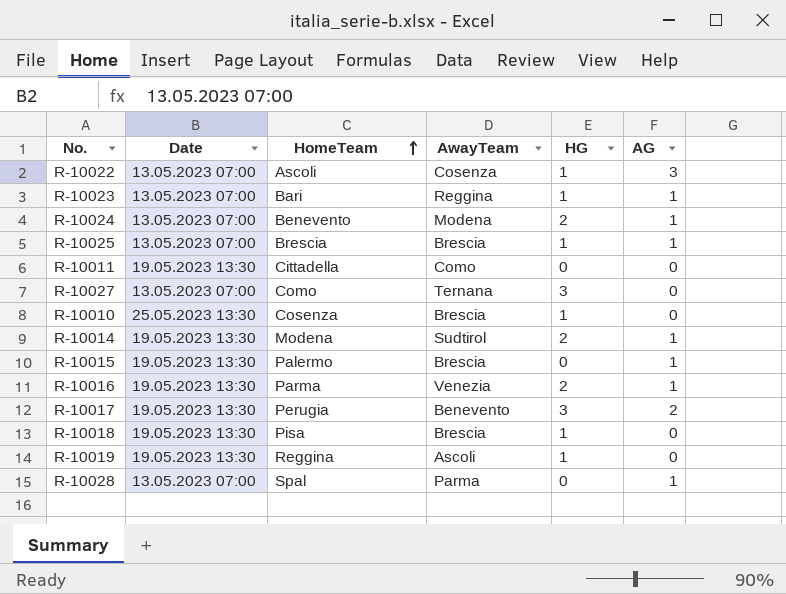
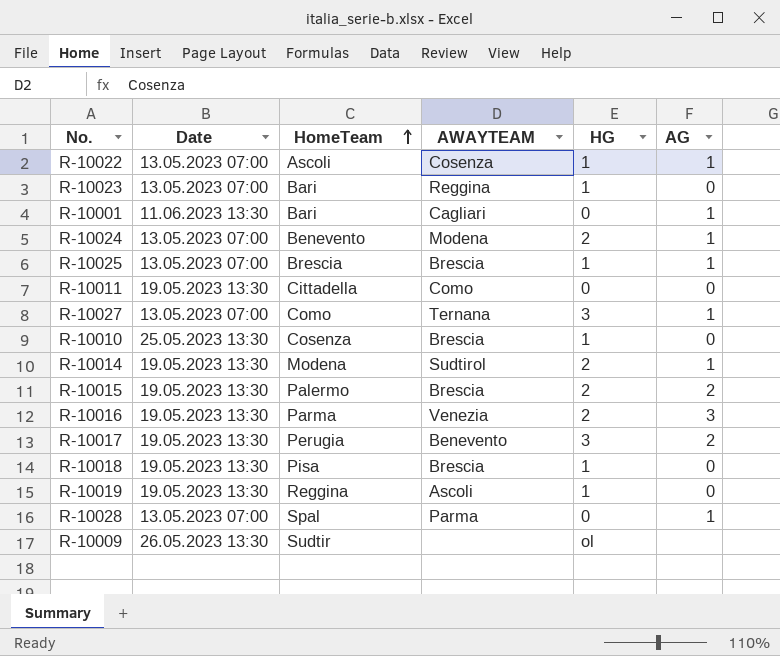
column name: AwayTeam -> AWAYTEAM
R-10022 | AG: 3 -> 1
R-10023 | AG: 1 -> 0
row R-10001: none -> 11.06.2023 13:30 | Bari | Cagliari | 0 | 1
R-10027 | AG: 0 -> 1
R-10015 | HG: 0 -> 2
R-10015 | AG: 1 -> 2
R-10016 | AG: 1 -> 3
row R-10009: none -> 26.05.2023 13:30 | Sudtir | none | ol | none

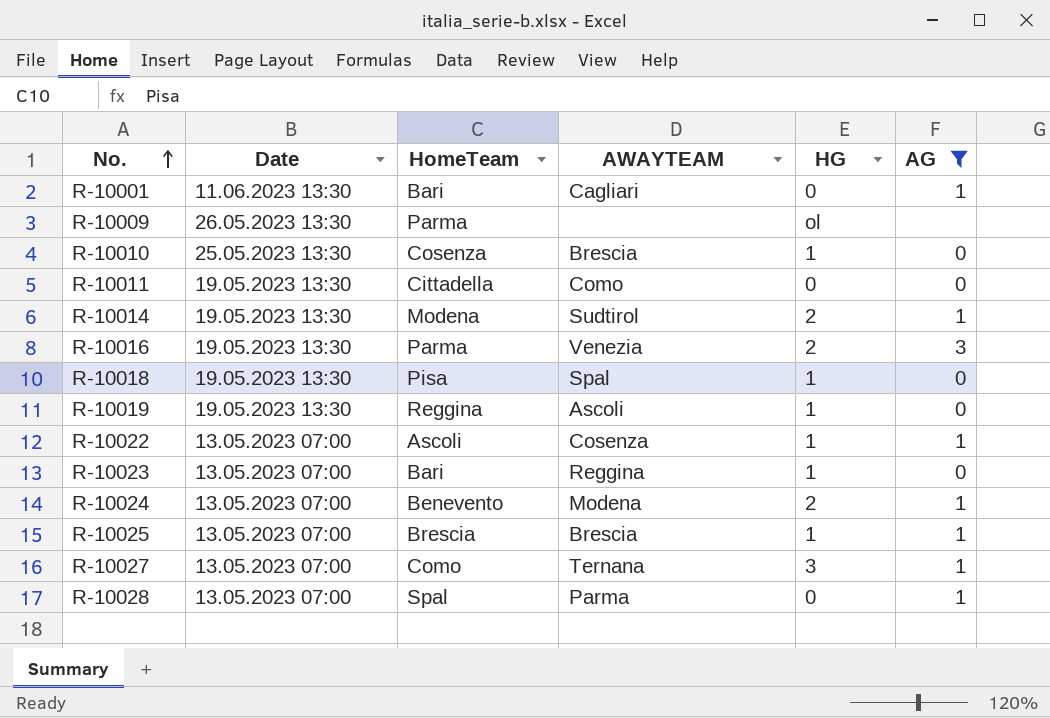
filter: none -> AG != 2
row order: HomeTeam ascending -> No. ascending
R-10009 | HomeTeam: Sudtir -> Parma
R-10018 | AWAYTEAM: Brescia -> Spal

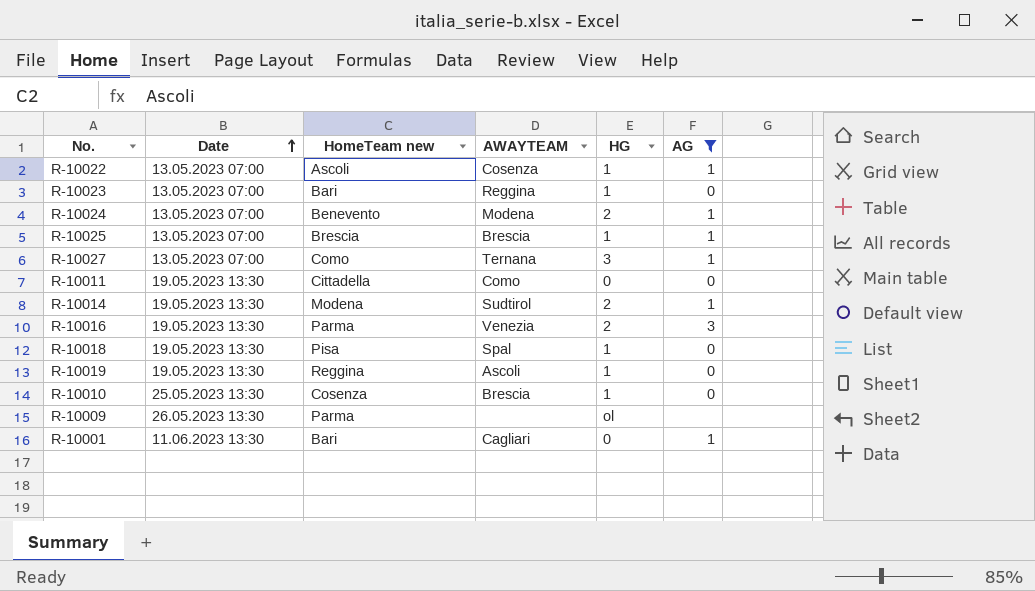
row order: No. ascending -> Date ascending
column name: HomeTeam -> HomeTeam new
row R-10028: 13.05.2023 07:00 | Spal | Parma | 0 | 1 -> none

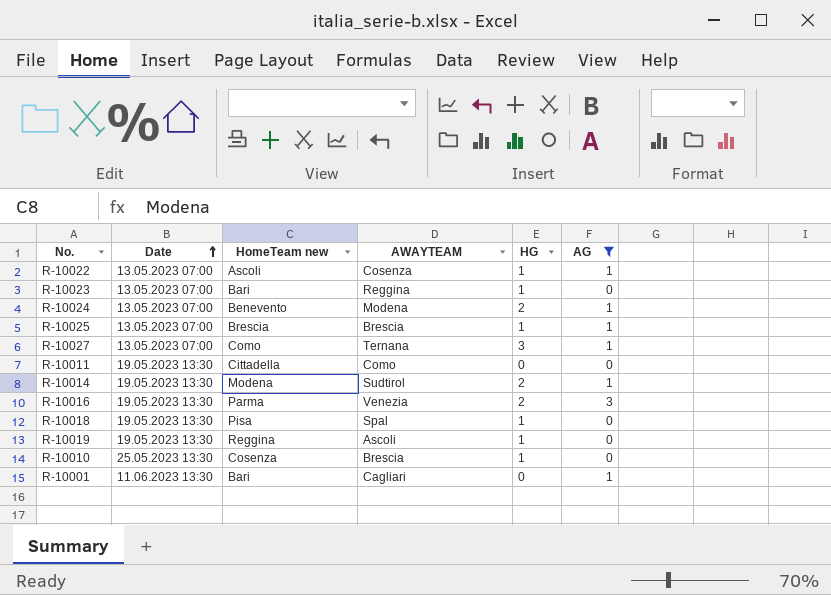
row R-10009: 26.05.2023 13:30 | Parma | none | ol | none -> none

